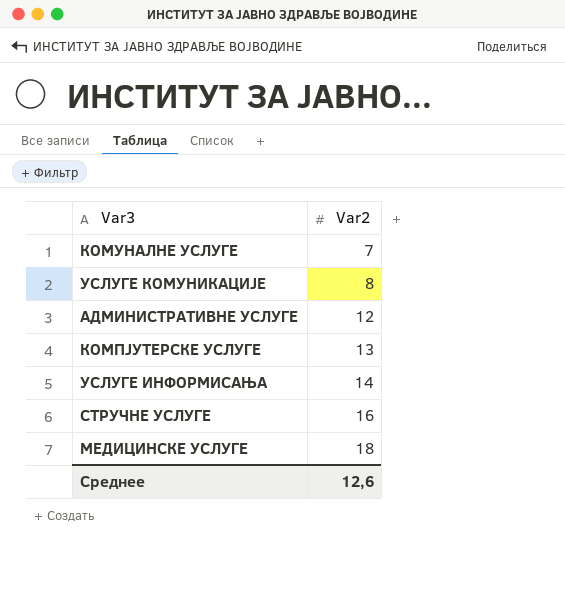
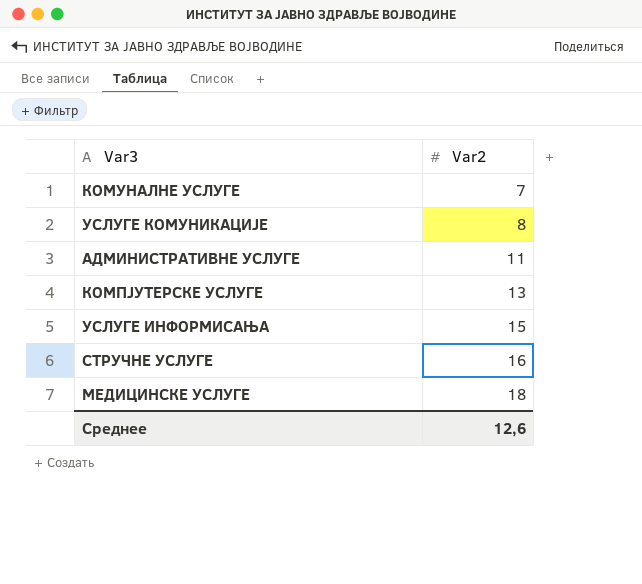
АДМИНИСТРАТИВНЕ УСЛУГЕ | Var2: 12 -> 11
УСЛУГЕ ИНФОРМИСАЊА | Var2: 14 -> 15

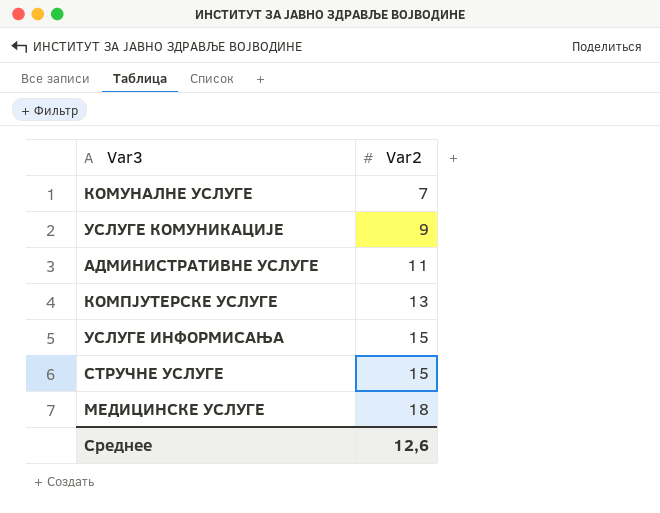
УСЛУГЕ КОМУНИКАЦИЈЕ | Var2: 8 -> 9
СТРУЧНЕ УСЛУГЕ | Var2: 16 -> 15

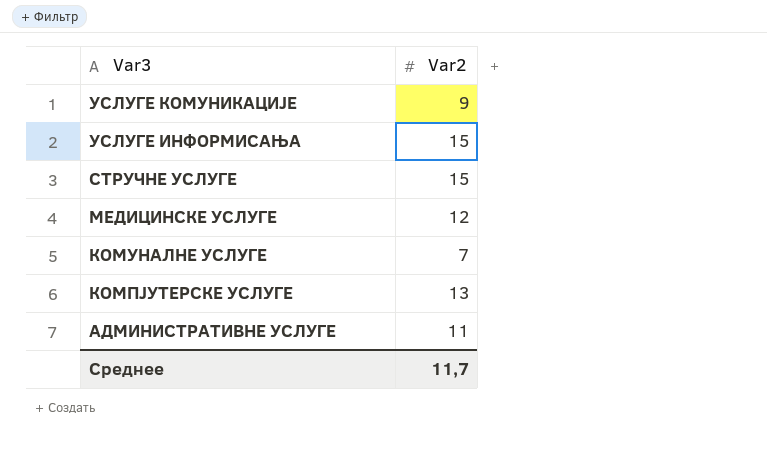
row order: Var2 ascending -> Var3 descending
МЕДИЦИНСКЕ УСЛУГЕ | Var2: 18 -> 12
Среднее | Var2: 12,6 -> 11,7

